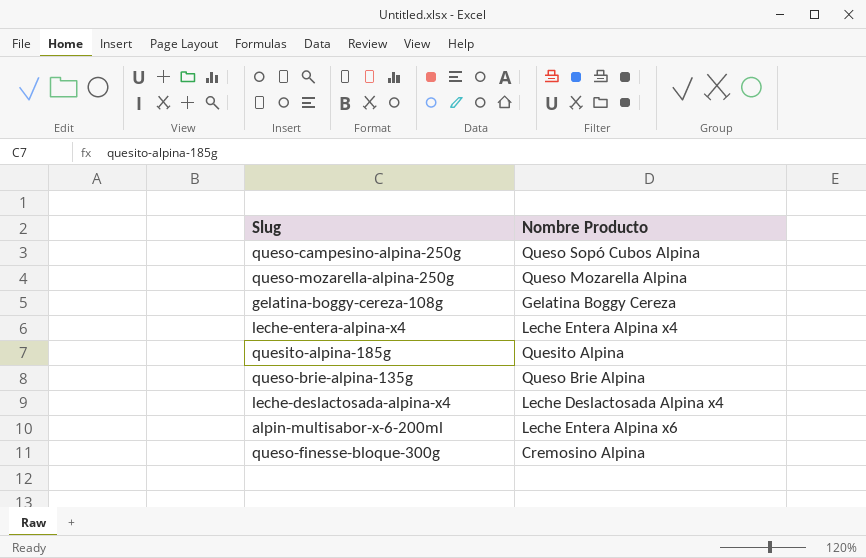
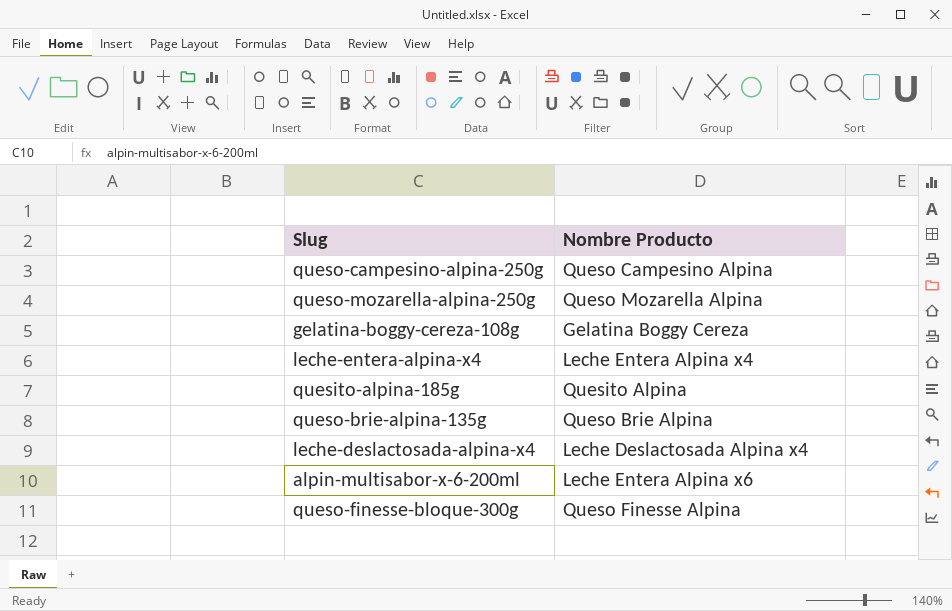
queso-campesino-alpina-250g | Nombre Producto: Queso Sopó Cubos Alpina -> Queso Campesino Alpina
queso-finesse-bloque-300g | Nombre Producto: Cremosino Alpina -> Queso Finesse Alpina

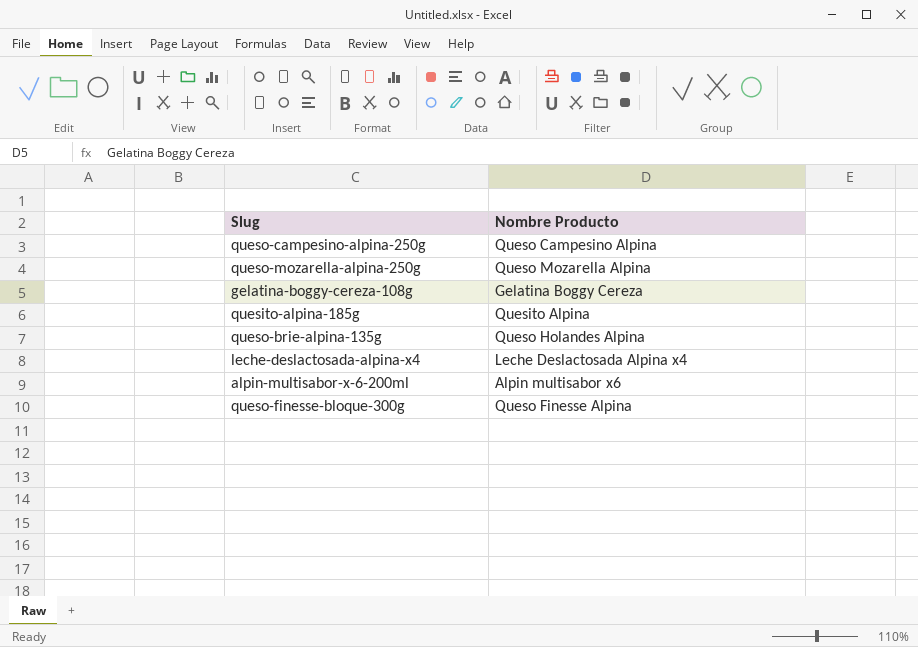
row leche-entera-alpina-x4: Leche Entera Alpina x4 -> none
queso-brie-alpina-135g | Nombre Producto: Queso Brie Alpina -> Queso Holandes Alpina
alpin-multisabor-x-6-200ml | Nombre Producto: Leche Entera Alpina x6 -> Alpin multisabor x6

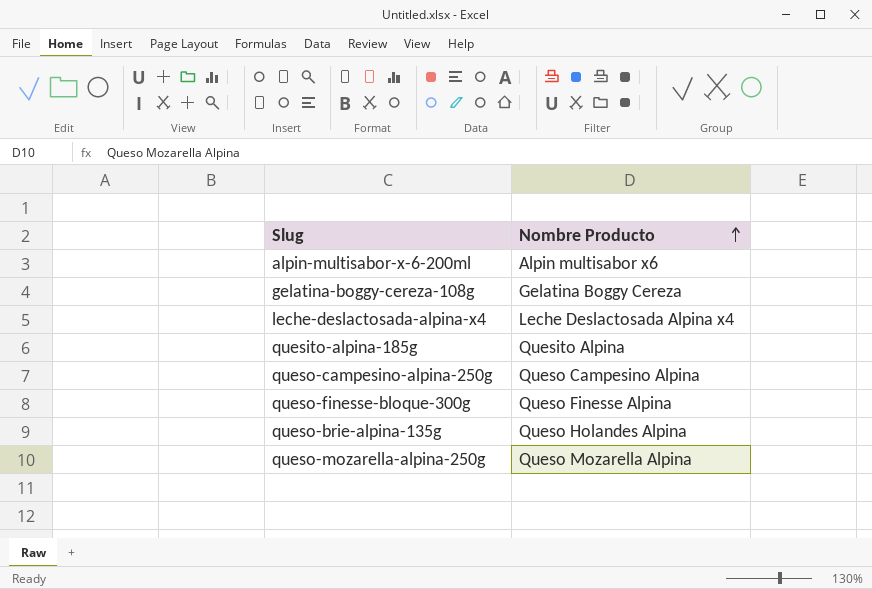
row order: none -> Nombre Producto ascending

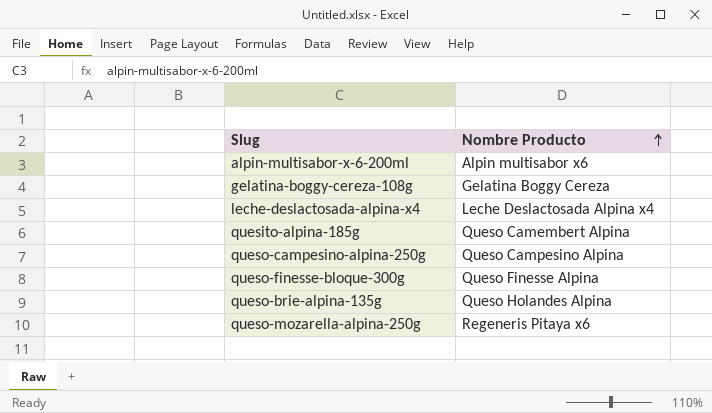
quesito-alpina-185g | Nombre Producto: Quesito Alpina -> Queso Camembert Alpina
queso-mozarella-alpina-250g | Nombre Producto: Queso Mozarella Alpina -> Regeneris Pitaya x6

